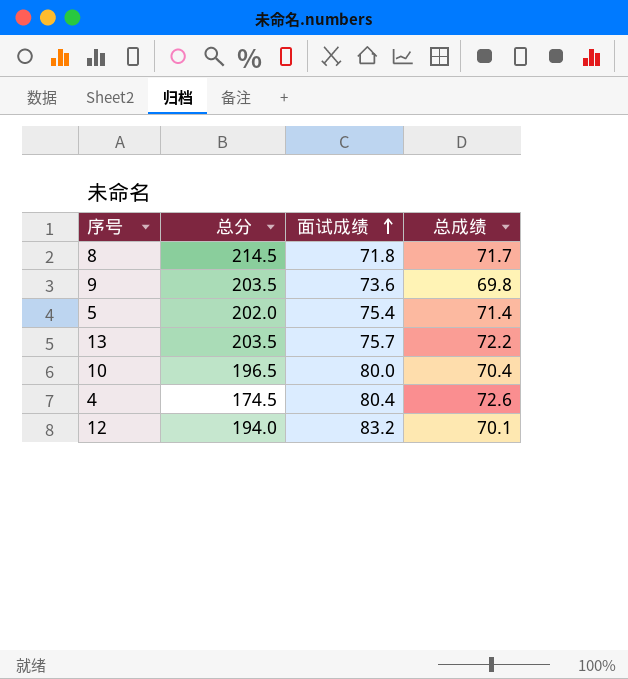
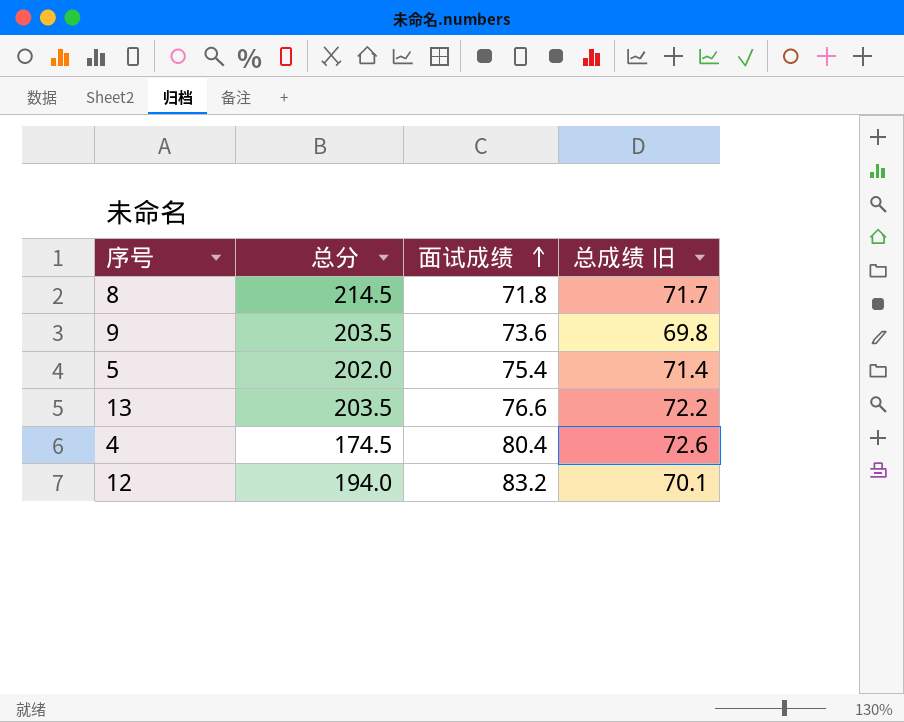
column name: 总成绩 -> 总成绩 旧
row 10: 196.5 | 80.0 | 70.4 -> none
13 | 面试成绩: 75.7 -> 76.6

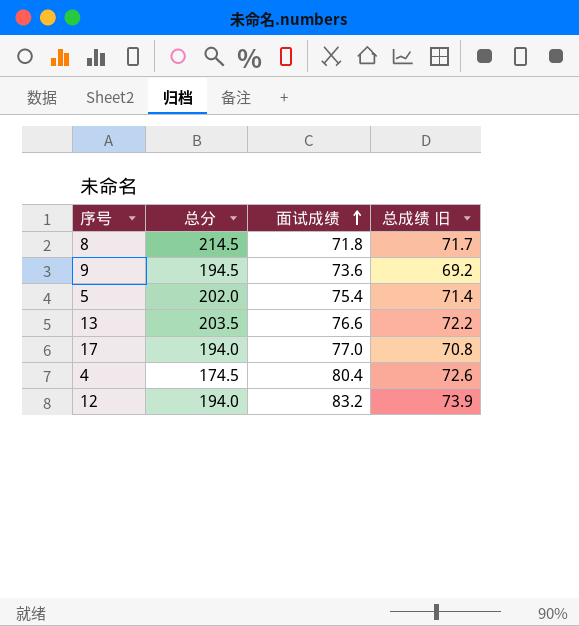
9 | 总分: 203.5 -> 194.5
9 | 总成绩 旧: 69.8 -> 69.2
row 17: none -> 194.0 | 77.0 | 70.8
12 | 总成绩 旧: 70.1 -> 73.9

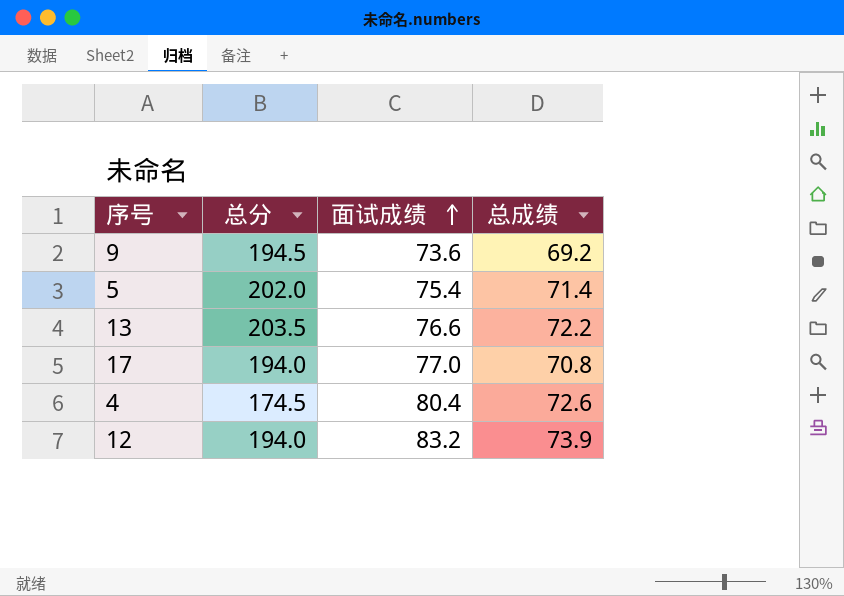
column name: 总成绩 旧 -> 总成绩
row 8: 214.5 | 71.8 | 71.7 -> none

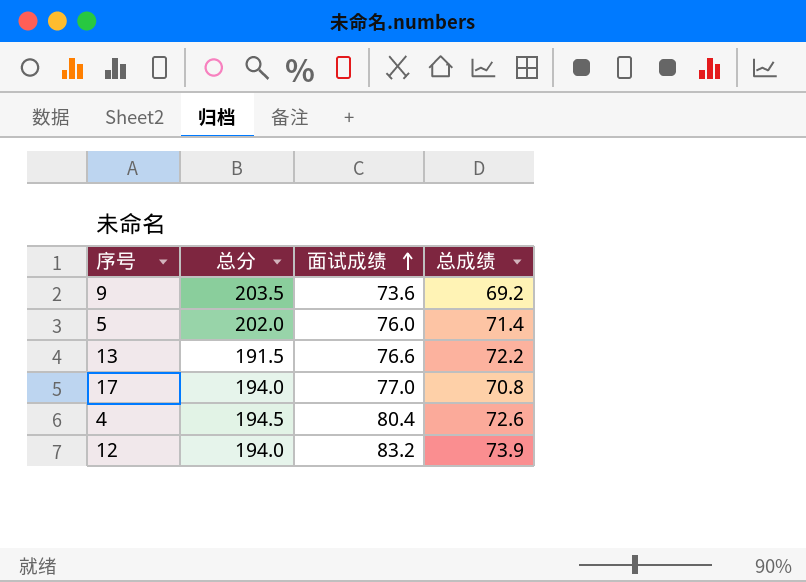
9 | 总分: 194.5 -> 203.5
5 | 面试成绩: 75.4 -> 76.0
13 | 总分: 203.5 -> 191.5
4 | 总分: 174.5 -> 194.5

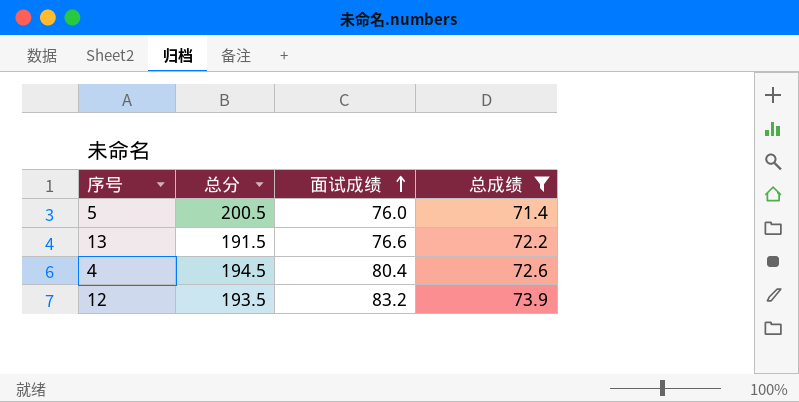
filter: none -> 总成绩 >= 71.4
5 | 总分: 202.0 -> 200.5
12 | 总分: 194.0 -> 193.5

